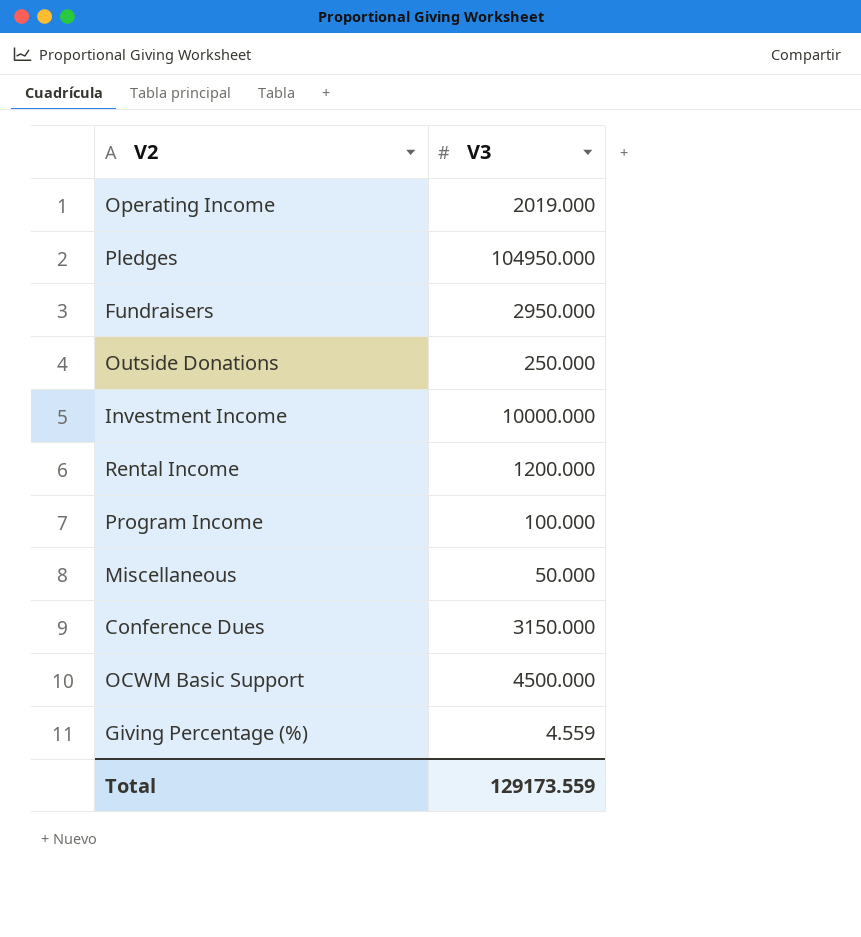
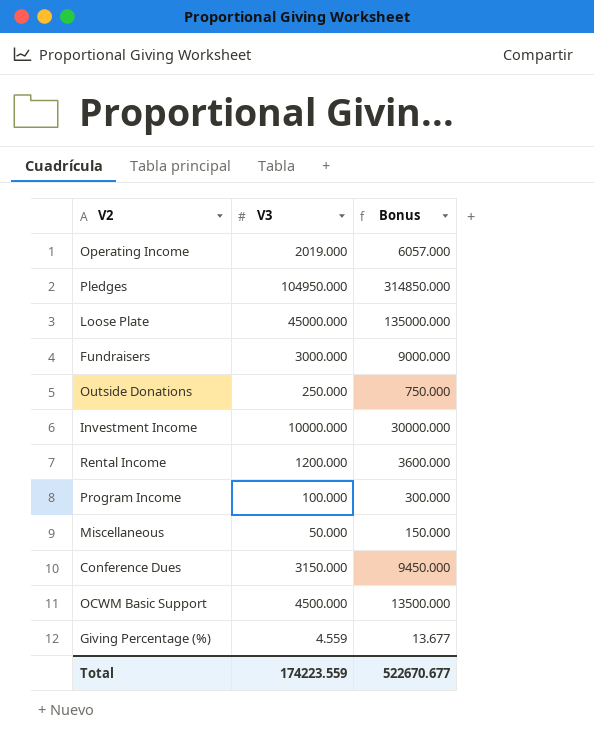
column Bonus | formula: none -> [V3] * 3
row Loose Plate: none -> 45000.000 | 135000.000
Fundraisers | V3: 2950.000 -> 3000.000
Total | V3: 129173.559 -> 174223.559

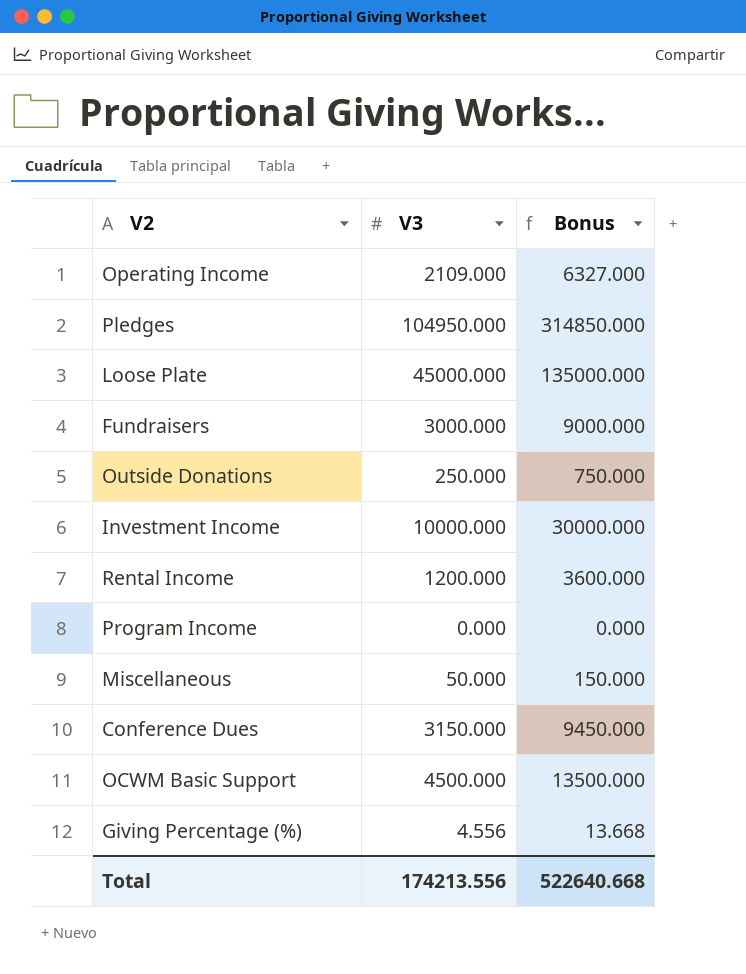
Operating Income | V3: 2019.000 -> 2109.000
Operating Income | Bonus: 6057.000 -> 6327.000
Program Income | V3: 100.000 -> 0.000
Program Income | Bonus: 300.000 -> 0.000
Giving Percentage (%) | V3: 4.559 -> 4.556
Giving Percentage (%) | Bonus: 13.677 -> 13.668
Total | V3: 174223.559 -> 174213.556
Total | Bonus: 522670.677 -> 522640.668

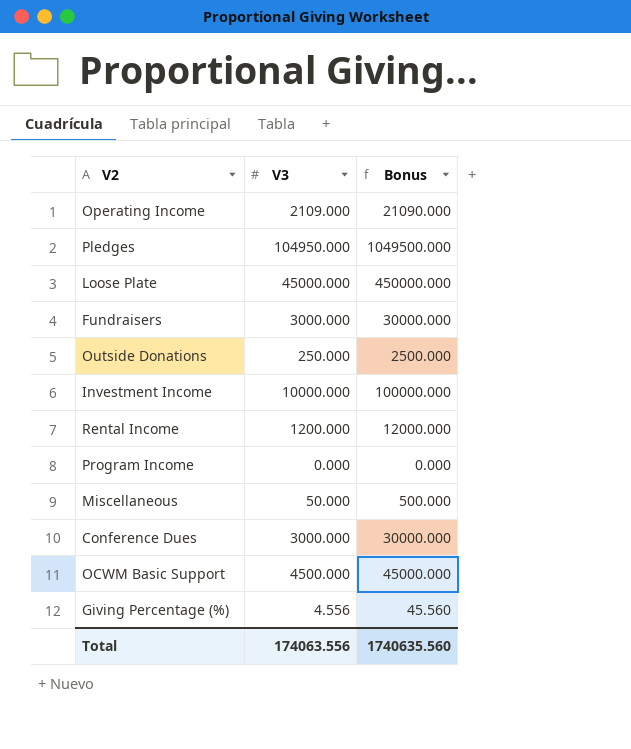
column Bonus | formula: [V3] * 3 -> [V3] * 10
Conference Dues | V3: 3150.000 -> 3000.000
Total | V3: 174213.556 -> 174063.556
Total | Bonus: 522640.668 -> 1740635.560

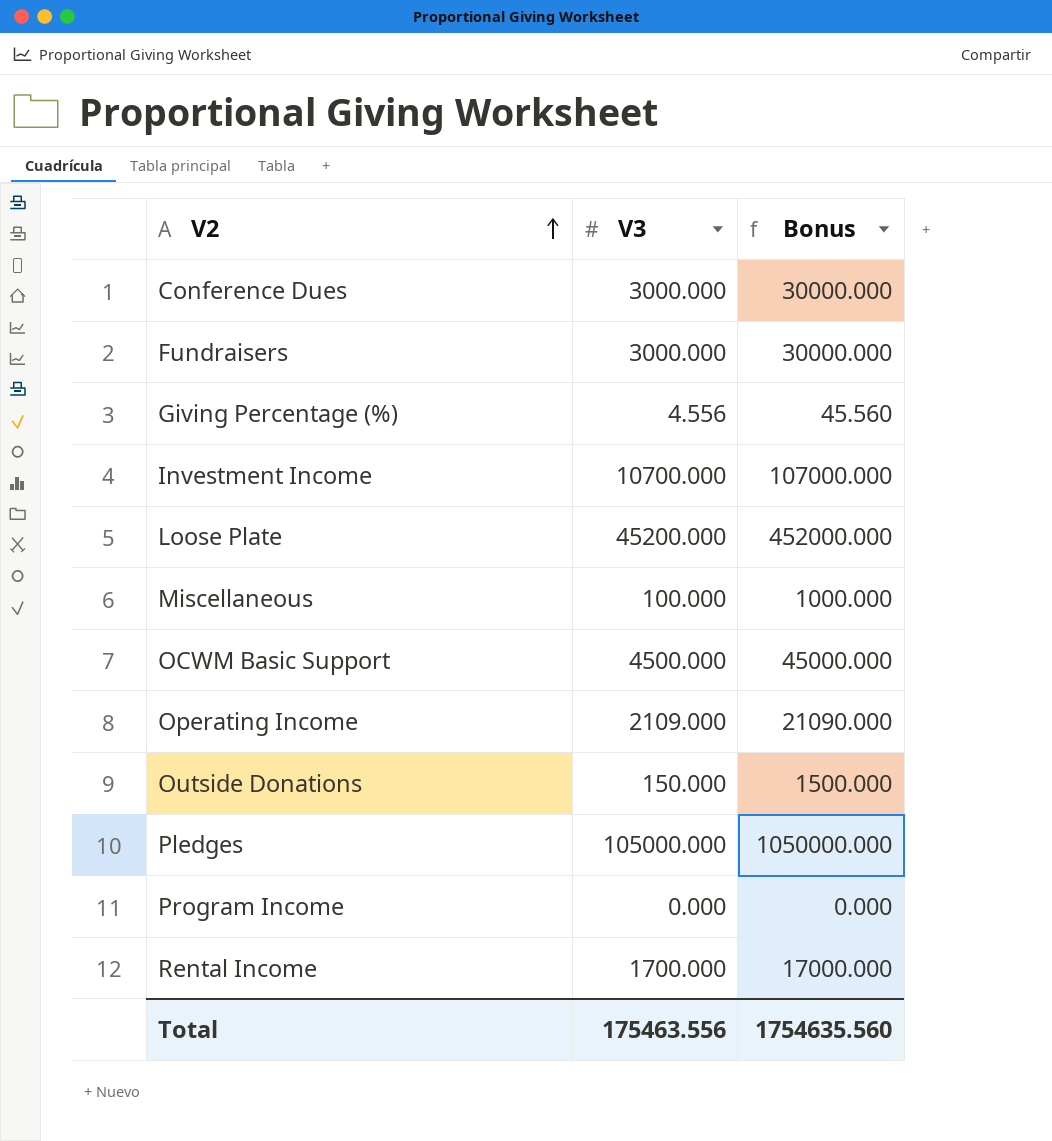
row order: none -> V2 ascending
Investment Income | V3: 10000.000 -> 10700.000
Investment Income | Bonus: 100000.000 -> 107000.000
Loose Plate | V3: 45000.000 -> 45200.000
Loose Plate | Bonus: 450000.000 -> 452000.000
Miscellaneous | V3: 50.000 -> 100.000
Miscellaneous | Bonus: 500.000 -> 1000.000
Outside Donations | V3: 250.000 -> 150.000
Outside Donations | Bonus: 2500.000 -> 1500.000
Pledges | V3: 104950.000 -> 105000.000
Pledges | Bonus: 1049500.000 -> 1050000.000
Rental Income | V3: 1200.000 -> 1700.000
Rental Income | Bonus: 12000.000 -> 17000.000
Total | V3: 174063.556 -> 175463.556
Total | Bonus: 1740635.560 -> 1754635.560

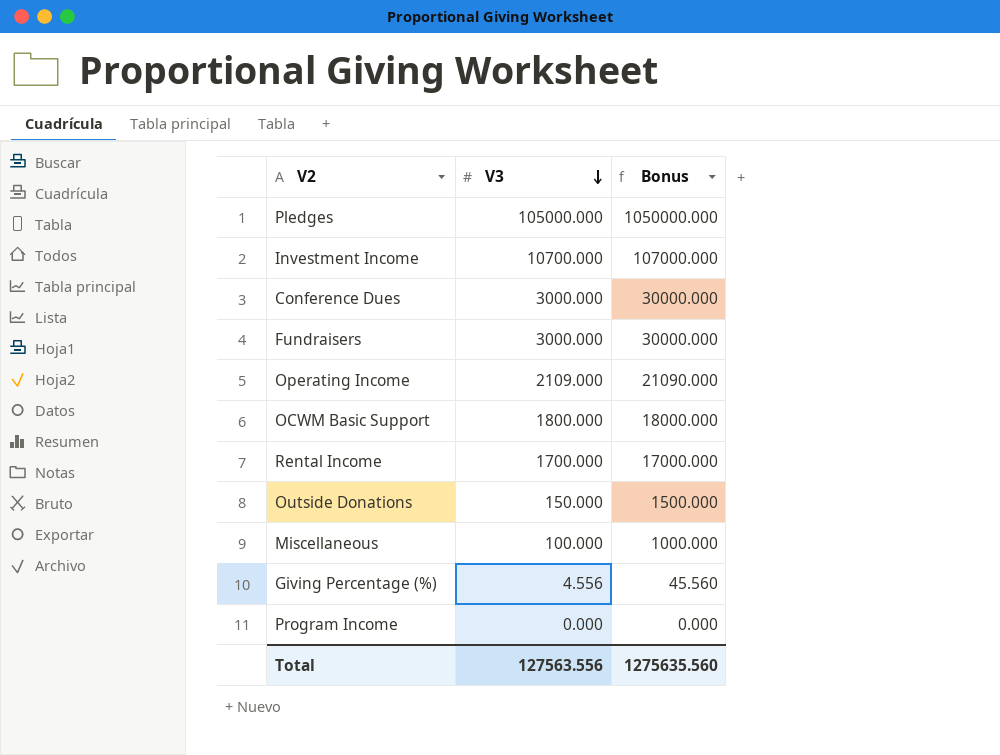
row order: V2 ascending -> V3 descending
row Loose Plate: 45200.000 | 452000.000 -> none
OCWM Basic Support | V3: 4500.000 -> 1800.000
OCWM Basic Support | Bonus: 45000.000 -> 18000.000
Total | V3: 175463.556 -> 127563.556
Total | Bonus: 1754635.560 -> 1275635.560

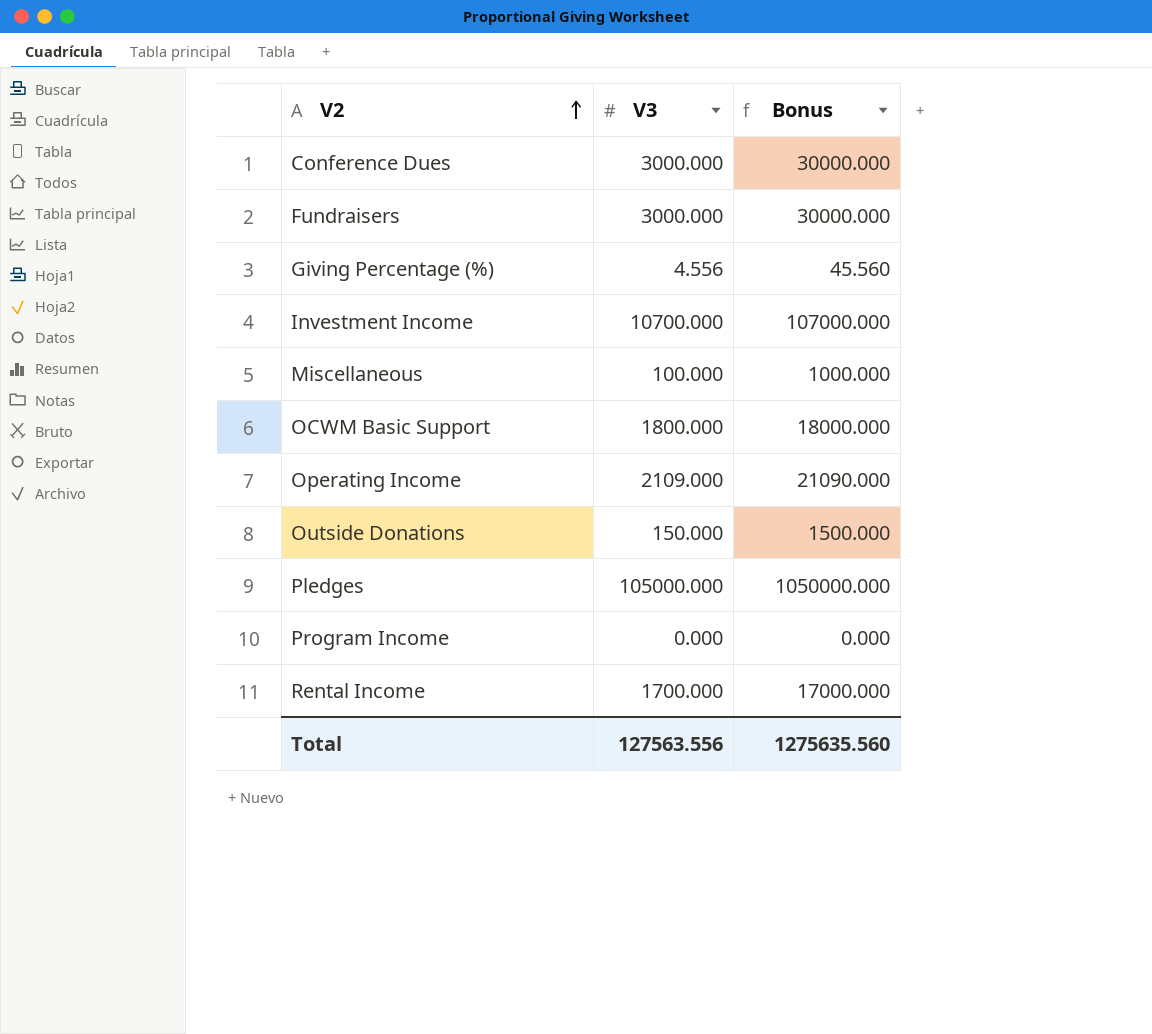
row order: V3 descending -> V2 ascending

